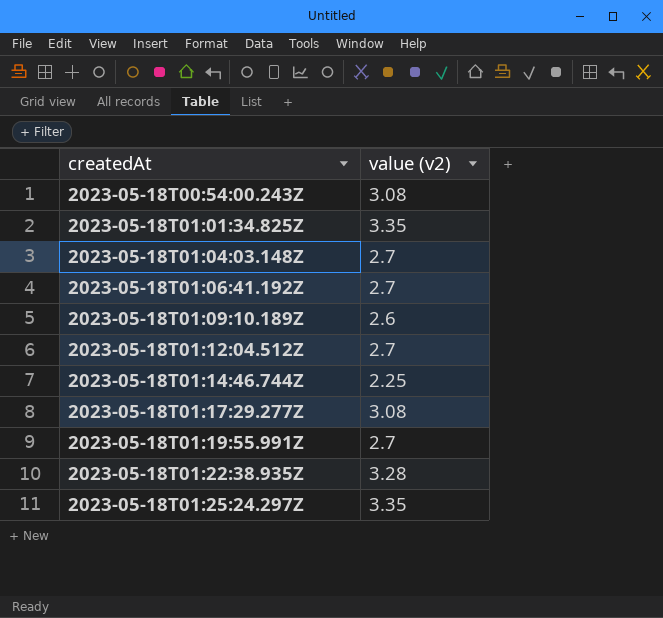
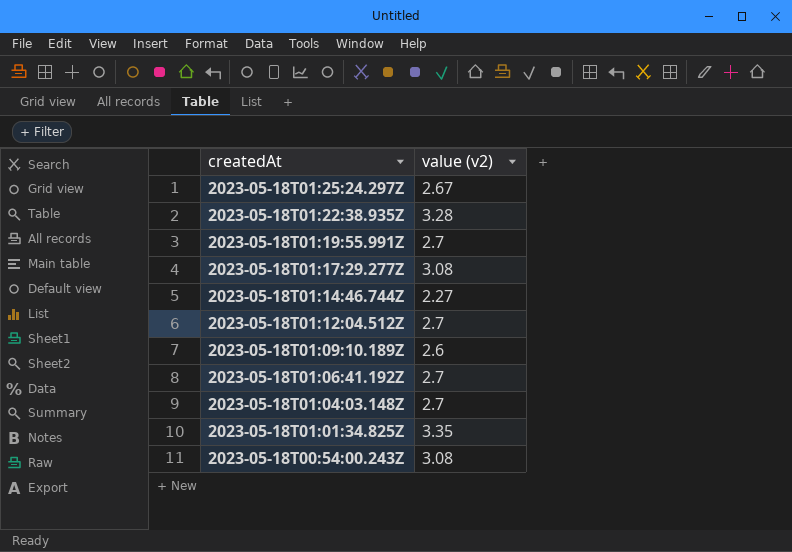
row order: createdAt ascending -> createdAt descending
2023-05-18T01:25:24.297Z | value (v2): 3.35 -> 2.67
2023-05-18T01:14:46.744Z | value (v2): 2.25 -> 2.27

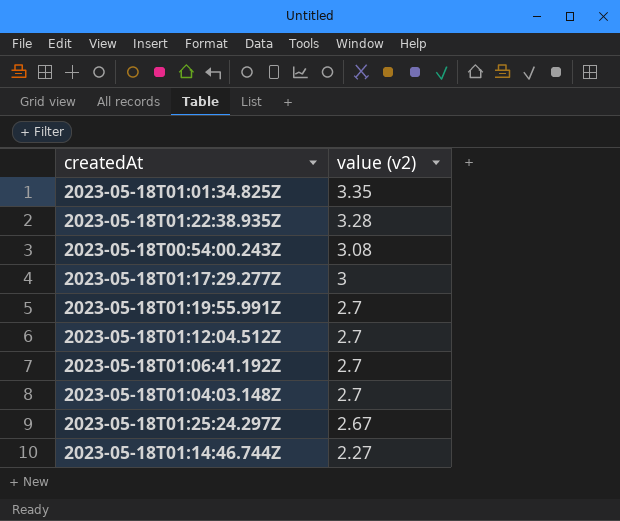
row order: createdAt descending -> value (v2) descending
row 2023-05-18T01:09:10.189Z: 2.6 -> none
2023-05-18T01:17:29.277Z | value (v2): 3.08 -> 3

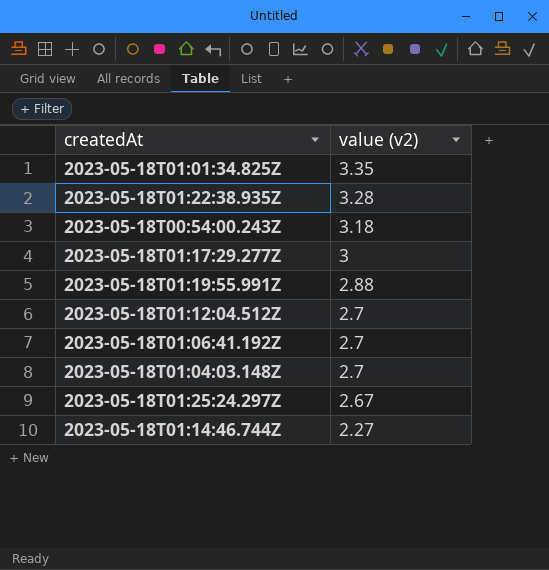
2023-05-18T00:54:00.243Z | value (v2): 3.08 -> 3.18
2023-05-18T01:19:55.991Z | value (v2): 2.7 -> 2.88

